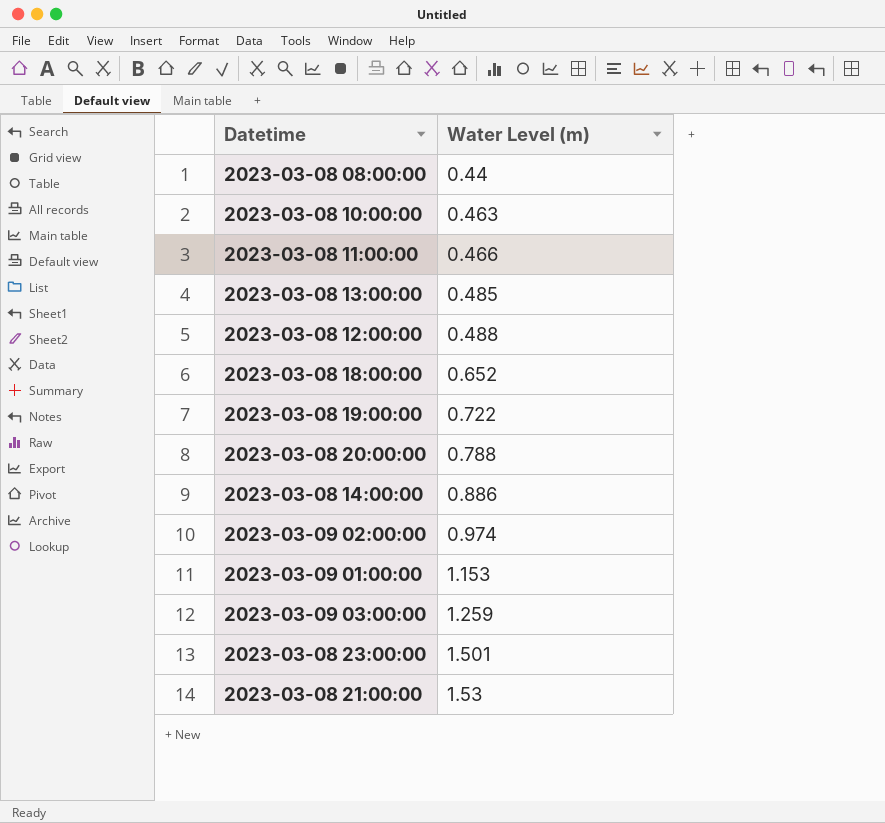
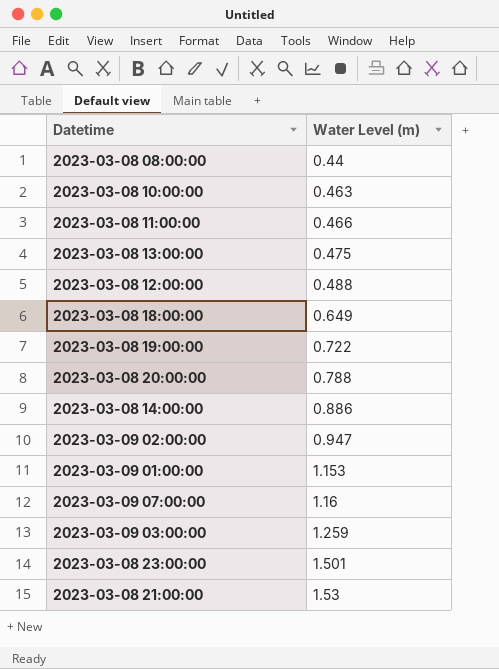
2023-03-08 13:00:00 | Water Level (m): 0.485 -> 0.475
2023-03-08 18:00:00 | Water Level (m): 0.652 -> 0.649
2023-03-09 02:00:00 | Water Level (m): 0.974 -> 0.947
row 2023-03-09 07:00:00: none -> 1.16

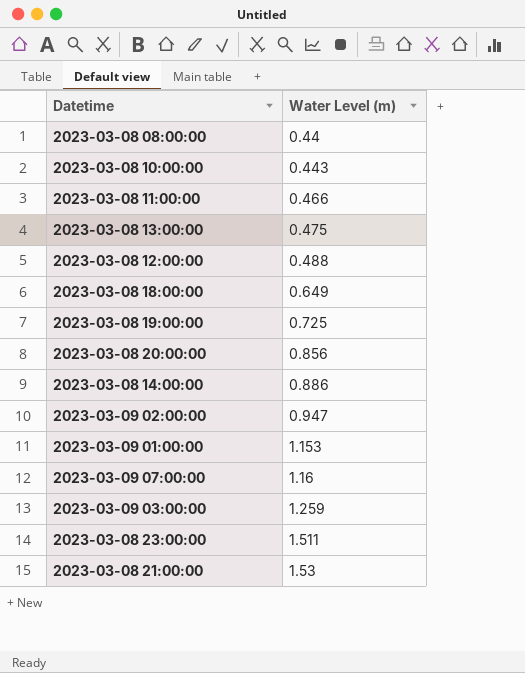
2023-03-08 10:00:00 | Water Level (m): 0.463 -> 0.443
2023-03-08 19:00:00 | Water Level (m): 0.722 -> 0.725
2023-03-08 20:00:00 | Water Level (m): 0.788 -> 0.856
2023-03-08 23:00:00 | Water Level (m): 1.501 -> 1.511

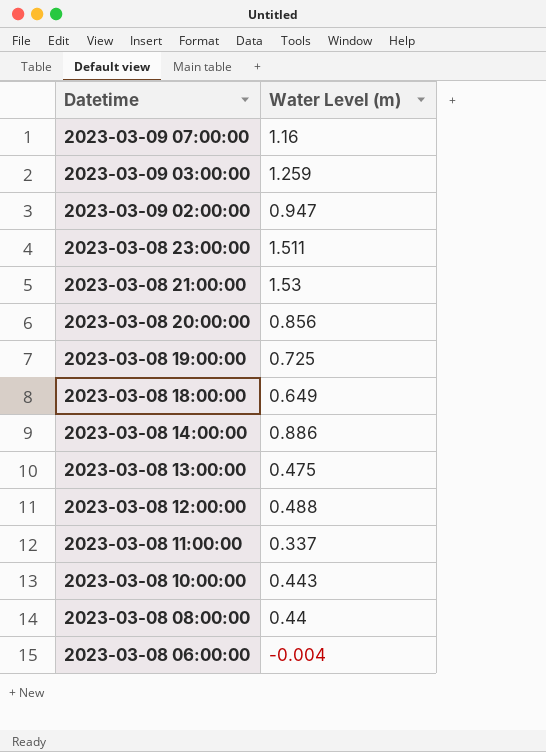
row order: Water Level (m) ascending -> Datetime descending
row 2023-03-09 01:00:00: 1.153 -> none
2023-03-08 11:00:00 | Water Level (m): 0.466 -> 0.337
row 2023-03-08 06:00:00: none -> -0.004

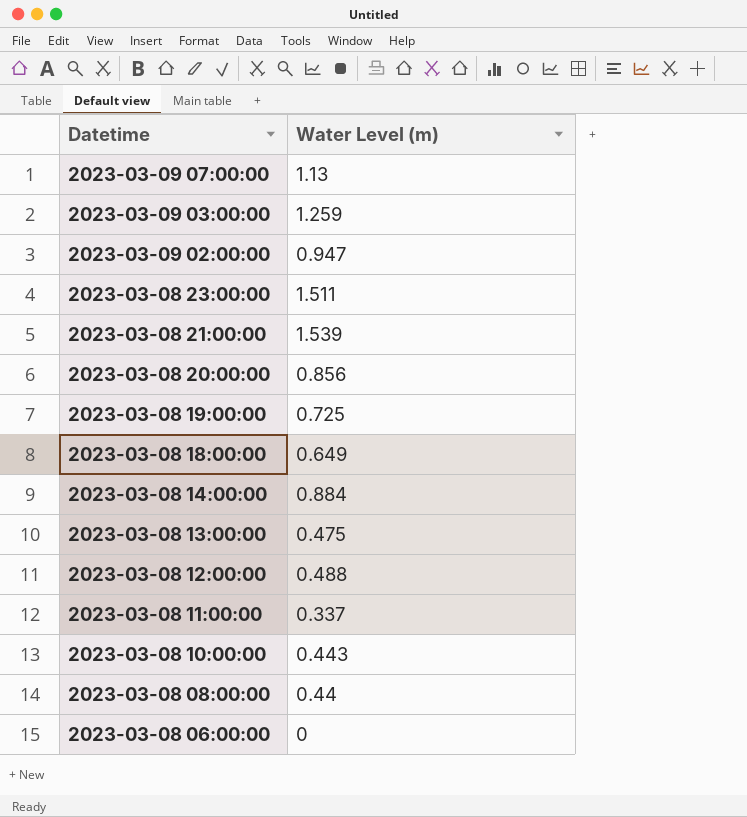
2023-03-09 07:00:00 | Water Level (m): 1.16 -> 1.13
2023-03-08 21:00:00 | Water Level (m): 1.53 -> 1.539
2023-03-08 14:00:00 | Water Level (m): 0.886 -> 0.884
2023-03-08 06:00:00 | Water Level (m): -0.004 -> 0

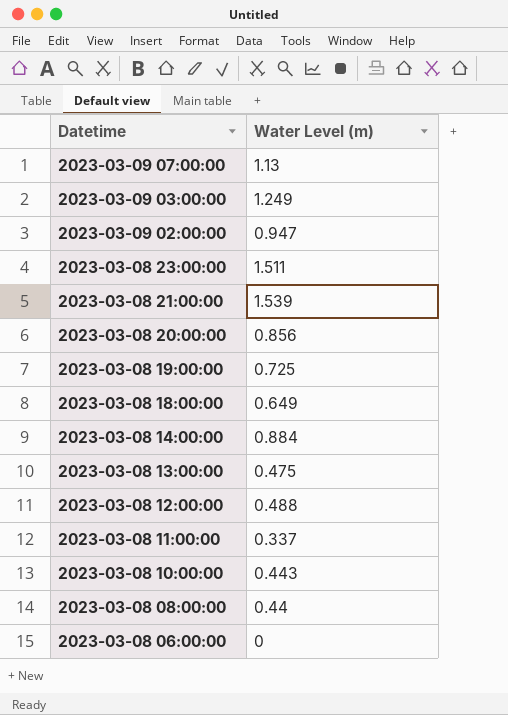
2023-03-09 03:00:00 | Water Level (m): 1.259 -> 1.249

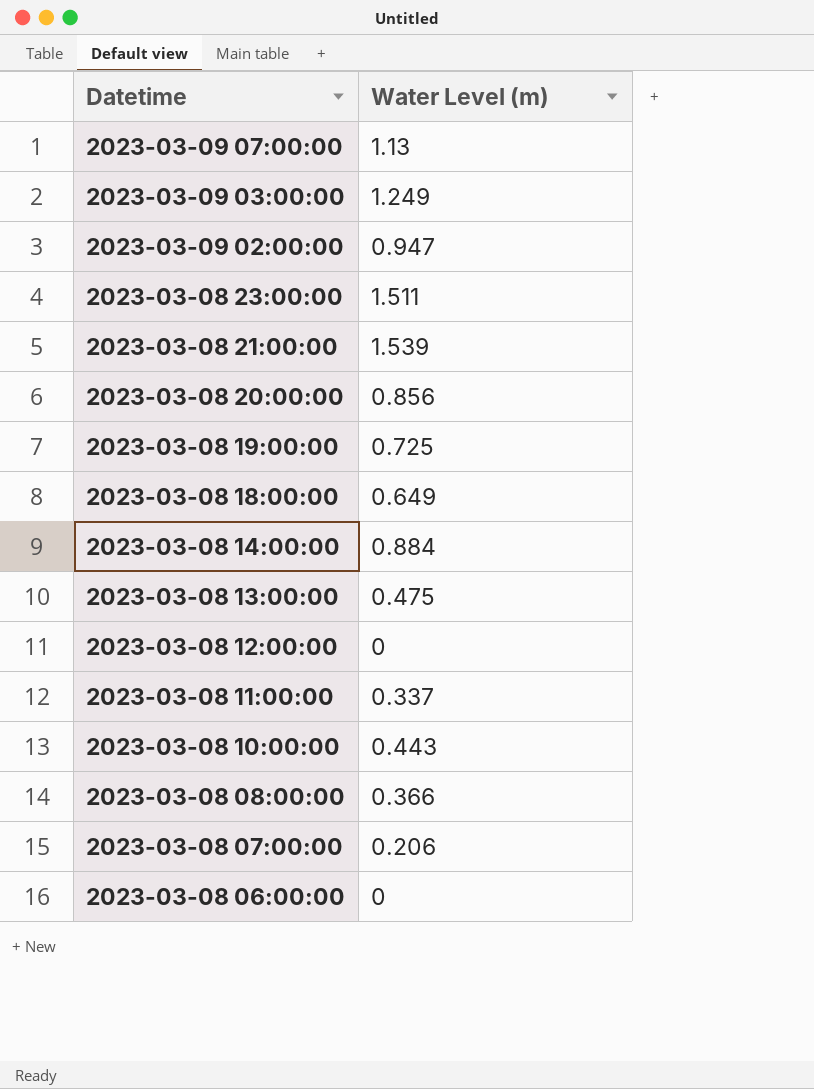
2023-03-08 12:00:00 | Water Level (m): 0.488 -> 0
2023-03-08 08:00:00 | Water Level (m): 0.44 -> 0.366
row 2023-03-08 07:00:00: none -> 0.206

